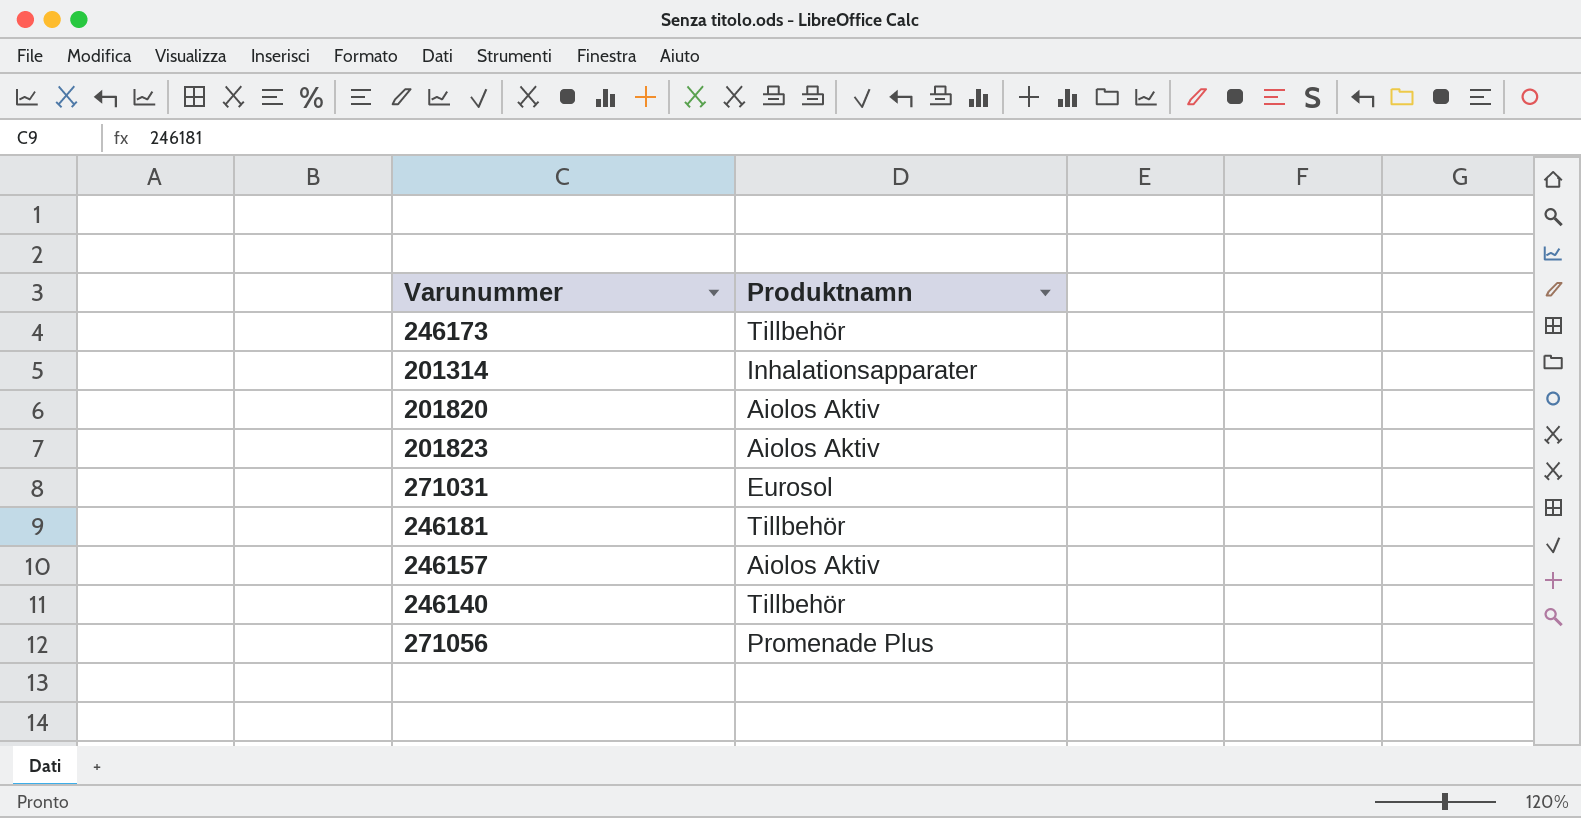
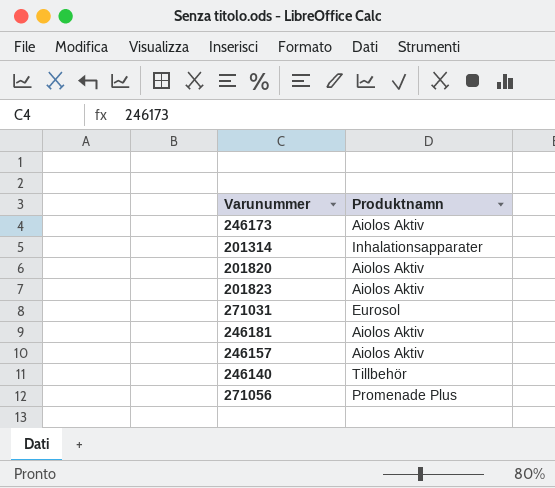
246173 | Produktnamn: Tillbehör -> Aiolos Aktiv
246181 | Produktnamn: Tillbehör -> Aiolos Aktiv

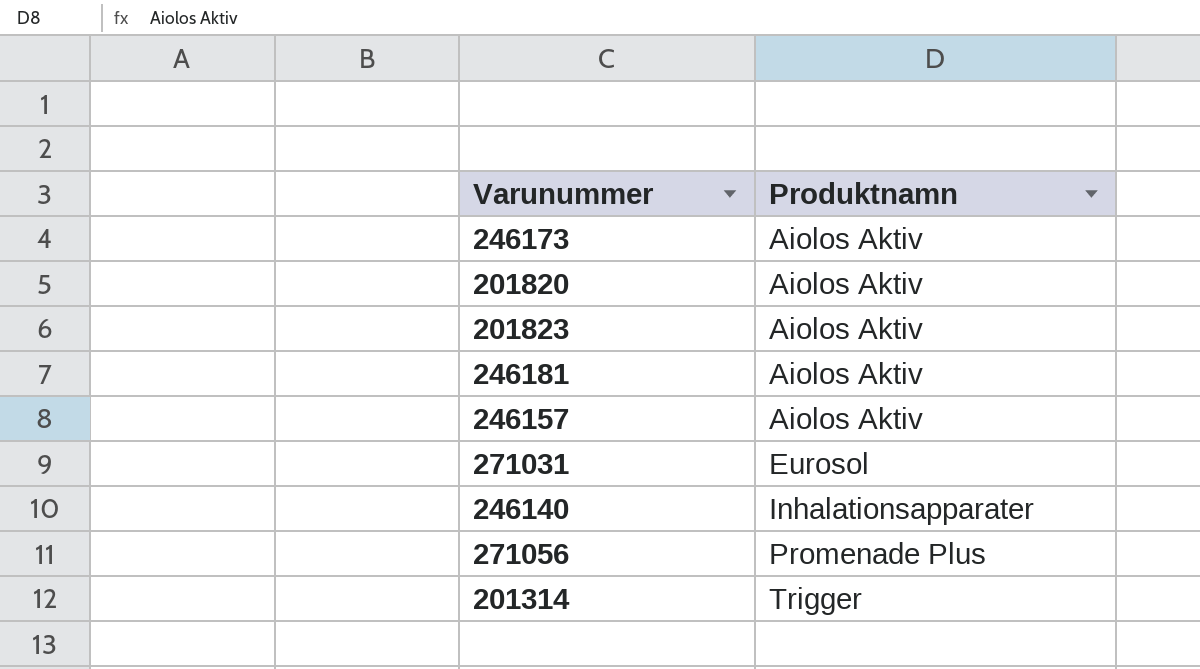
row order: none -> Produktnamn ascending
246140 | Produktnamn: Tillbehör -> Inhalationsapparater
201314 | Produktnamn: Inhalationsapparater -> Trigger

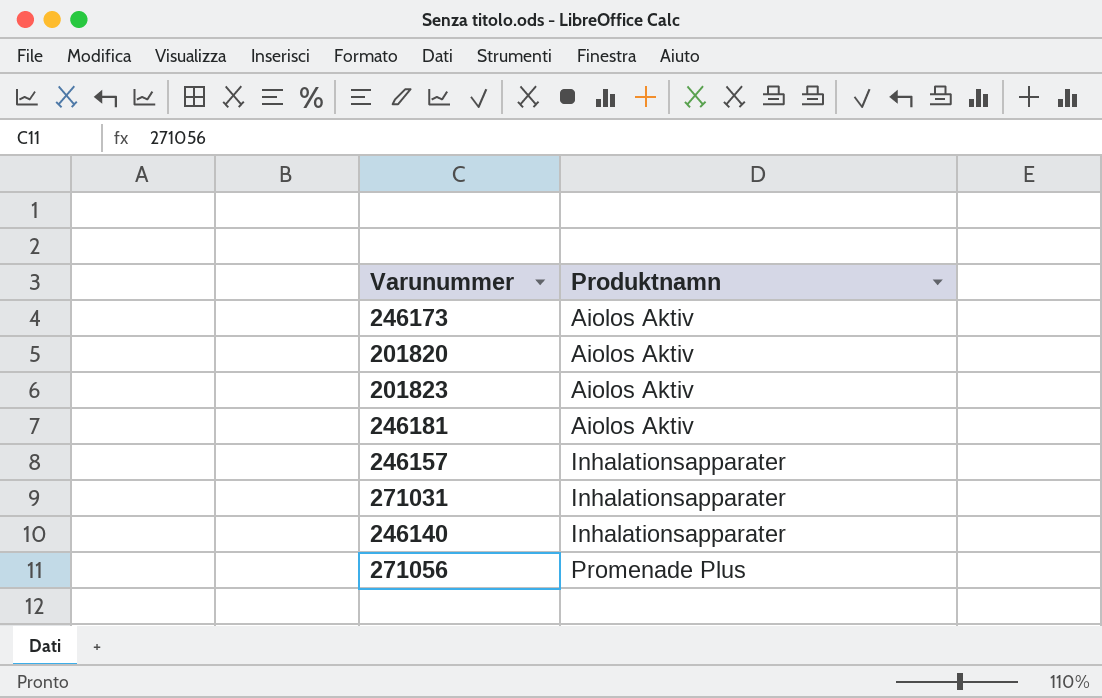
row 201314: Trigger -> none
246157 | Produktnamn: Aiolos Aktiv -> Inhalationsapparater
271031 | Produktnamn: Eurosol -> Inhalationsapparater

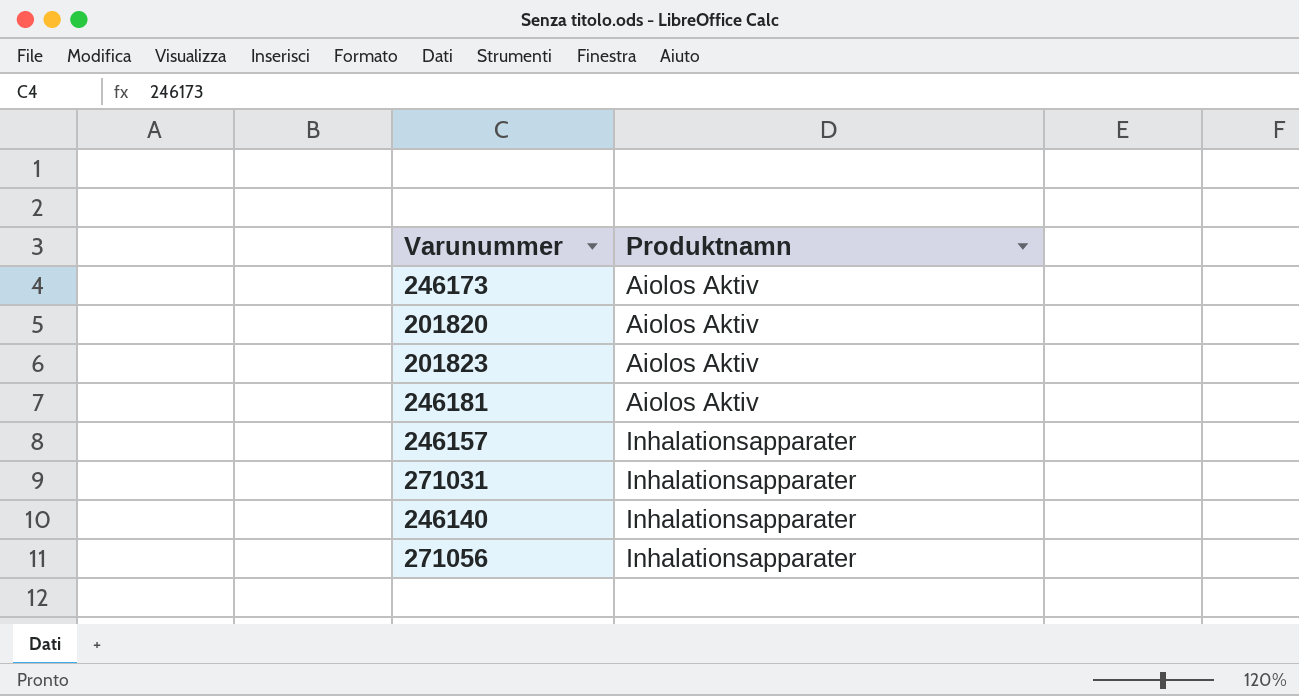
271056 | Produktnamn: Promenade Plus -> Inhalationsapparater

